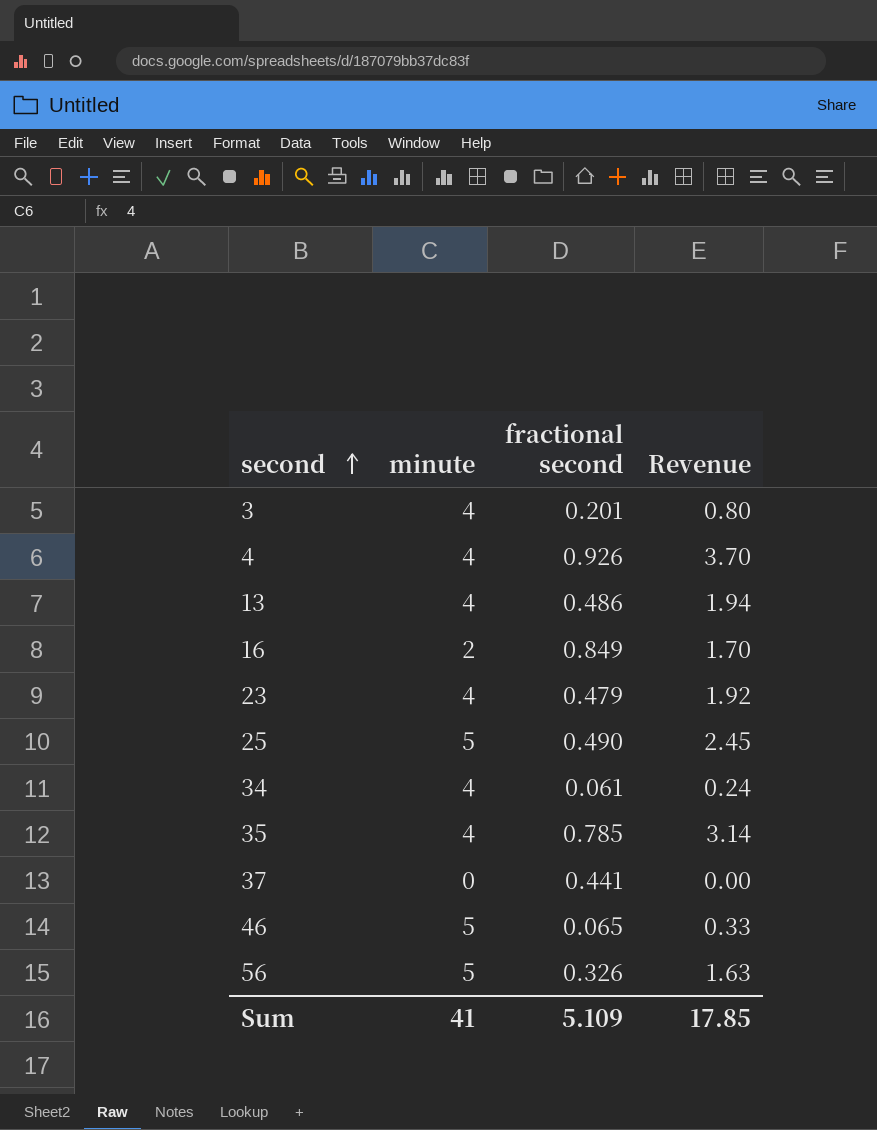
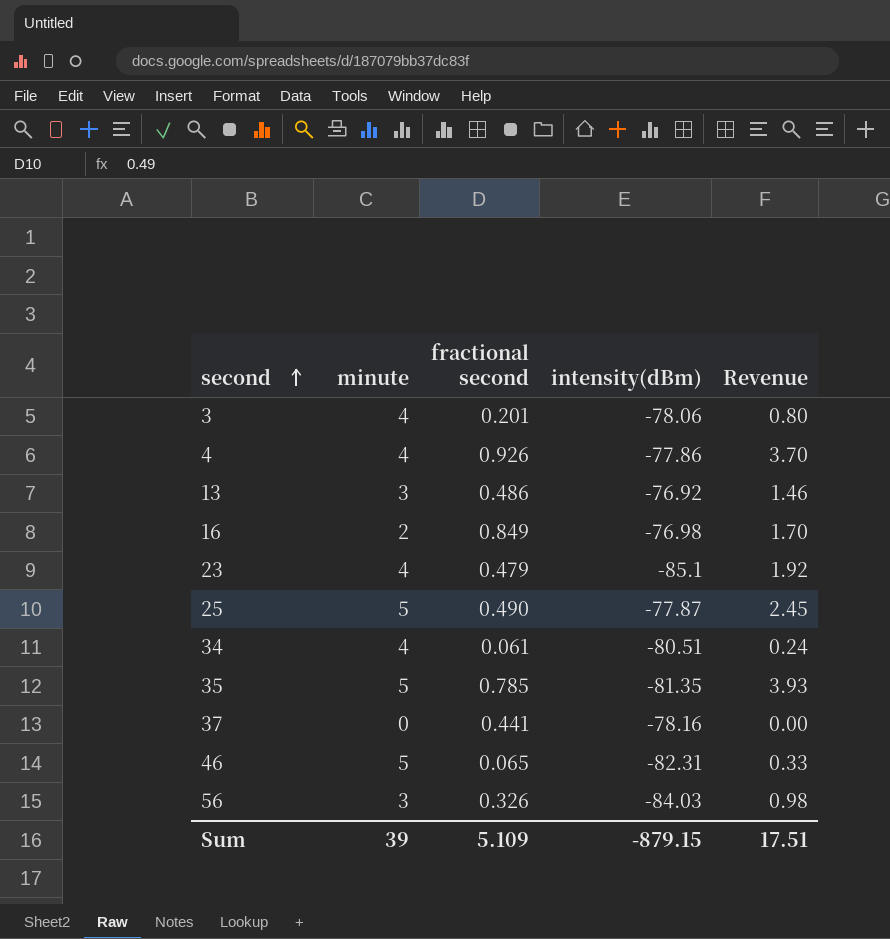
column intensity(dBm) | position: none -> 4
13 | minute: 4 -> 3
13 | Revenue: 1.94 -> 1.46
35 | minute: 4 -> 5
35 | Revenue: 3.14 -> 3.93
56 | minute: 5 -> 3
56 | Revenue: 1.63 -> 0.98
Sum | minute: 41 -> 39
Sum | Revenue: 17.85 -> 17.51

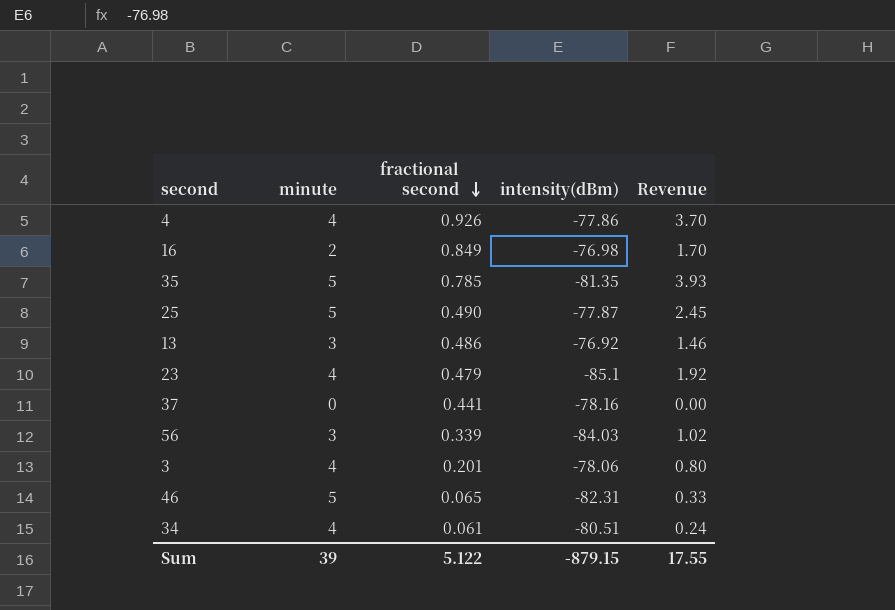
row order: second ascending -> fractional second descending
56 | fractional second: 0.326 -> 0.339
56 | Revenue: 0.98 -> 1.02
Sum | fractional second: 5.109 -> 5.122
Sum | Revenue: 17.51 -> 17.55

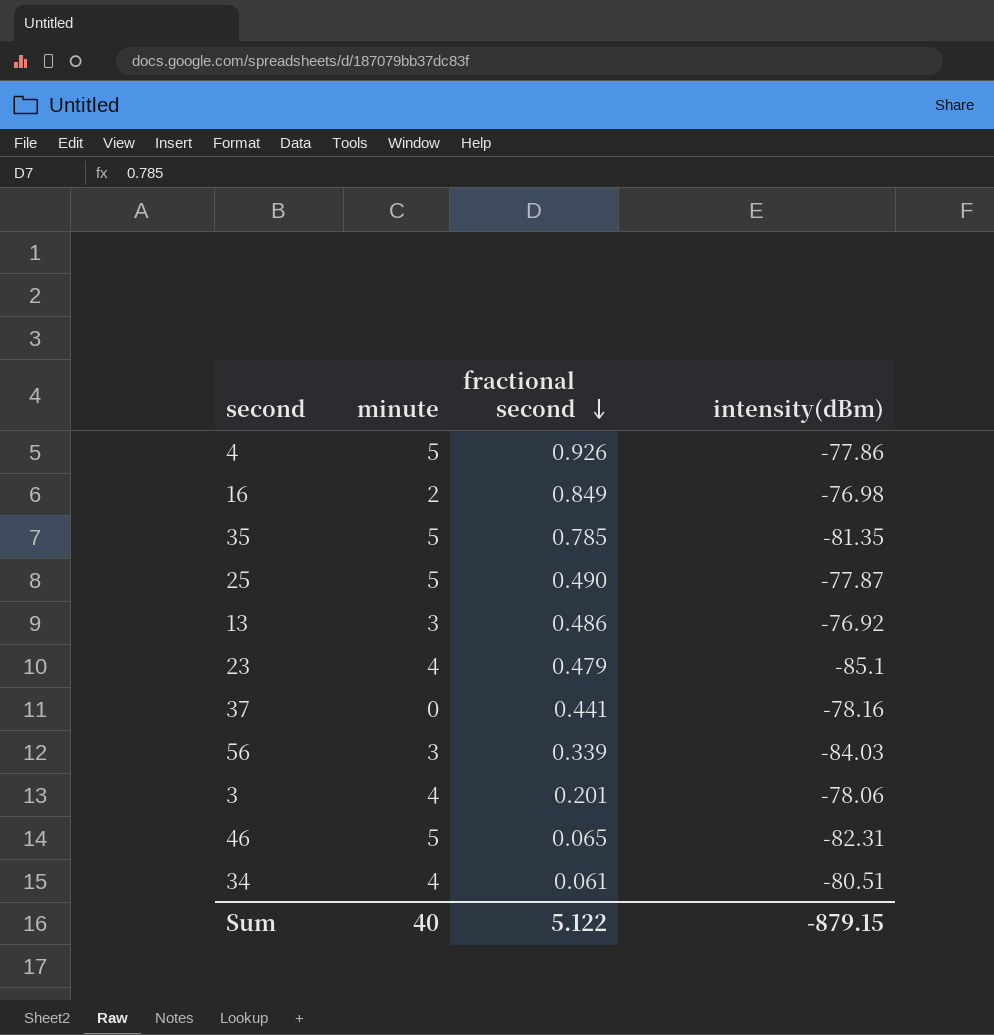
column Revenue | formula: [minute] * [fractional second] -> none
4 | minute: 4 -> 5
Sum | minute: 39 -> 40

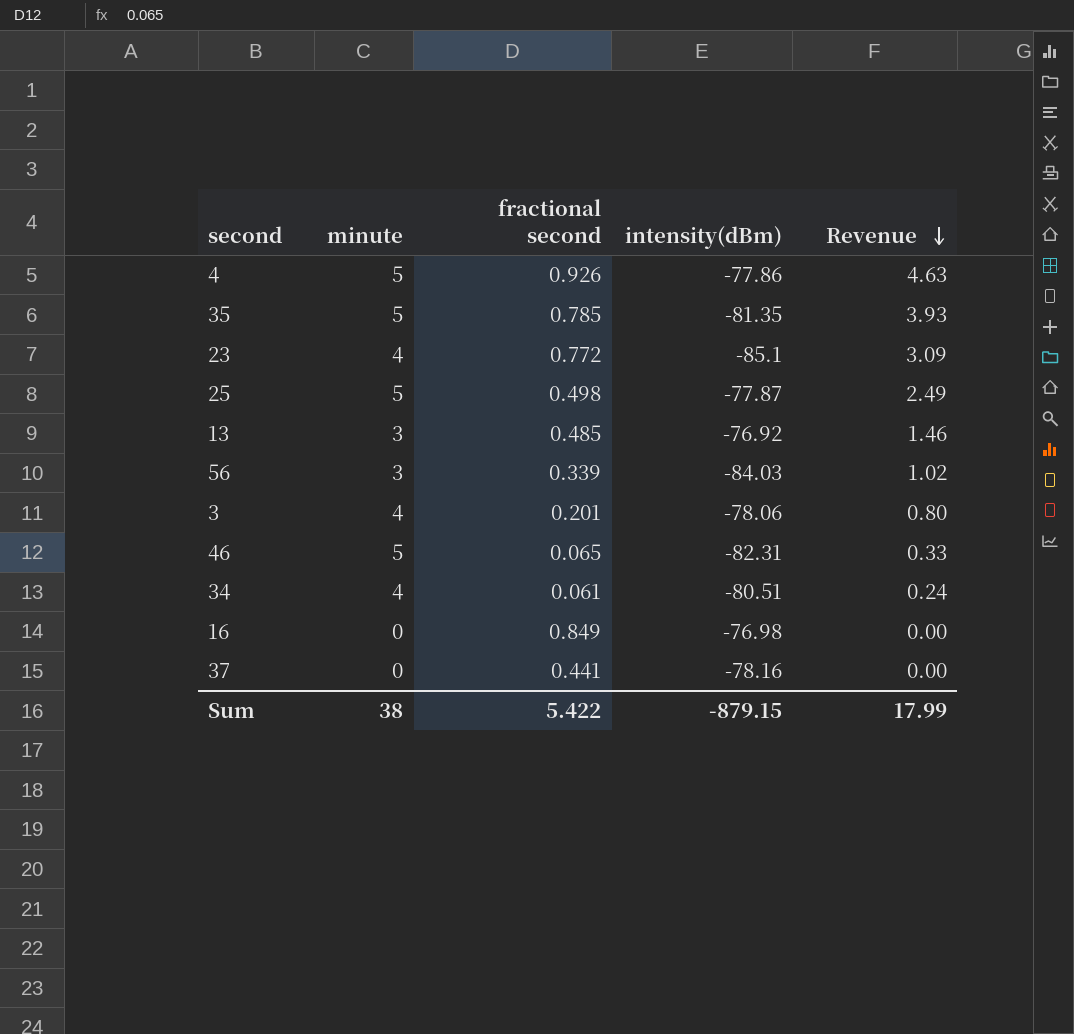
row order: fractional second descending -> Revenue descending
column Revenue | formula: none -> [minute] * [fractional second]
23 | fractional second: 0.479 -> 0.772
25 | fractional second: 0.490 -> 0.498
13 | fractional second: 0.486 -> 0.485
16 | minute: 2 -> 0
Sum | minute: 40 -> 38
Sum | fractional second: 5.122 -> 5.422

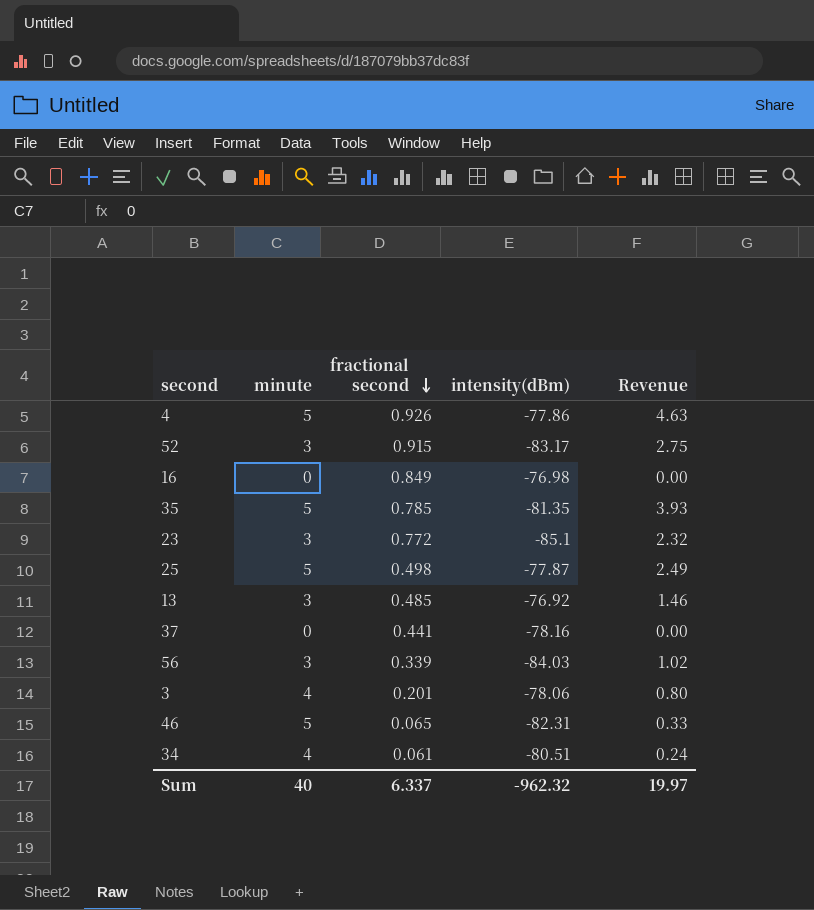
row order: Revenue descending -> fractional second descending
row 52: none -> 3 | 0.915 | -83.17 | 2.75
23 | minute: 4 -> 3
23 | Revenue: 3.09 -> 2.32
Sum | minute: 38 -> 40
Sum | fractional second: 5.422 -> 6.337
Sum | intensity(dBm): -879.15 -> -962.32
Sum | Revenue: 17.99 -> 19.97

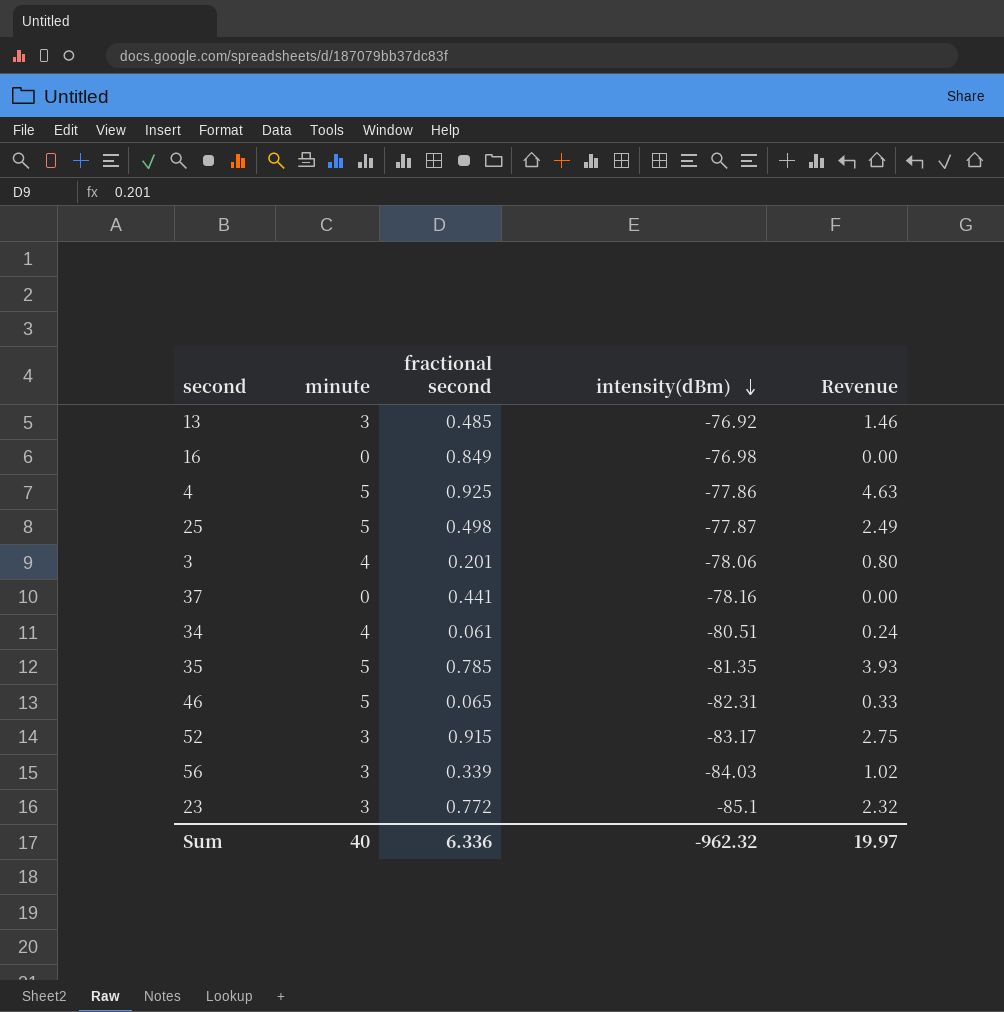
row order: fractional second descending -> intensity(dBm) descending
4 | fractional second: 0.926 -> 0.925
Sum | fractional second: 6.337 -> 6.336

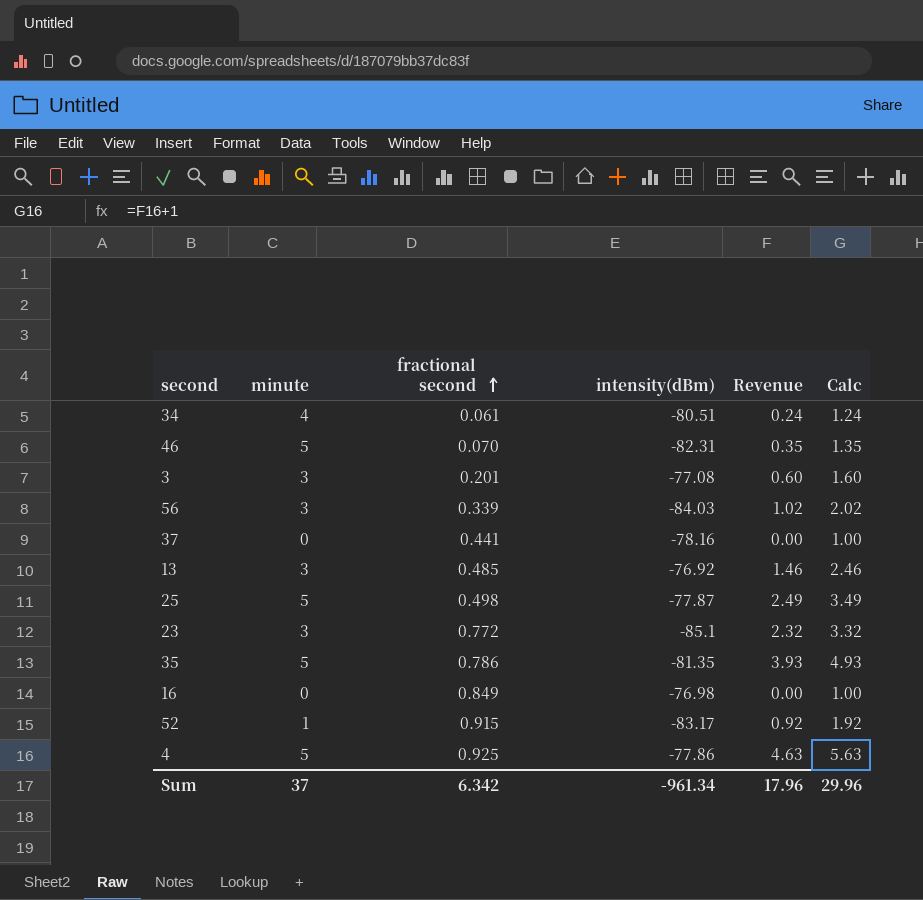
row order: intensity(dBm) descending -> fractional second ascending
column Calc | formula: none -> [Revenue] + 1
46 | fractional second: 0.065 -> 0.070
46 | Revenue: 0.33 -> 0.35
3 | minute: 4 -> 3
3 | intensity(dBm): -78.06 -> -77.08
3 | Revenue: 0.80 -> 0.60
35 | fractional second: 0.785 -> 0.786
52 | minute: 3 -> 1
52 | Revenue: 2.75 -> 0.92
Sum | minute: 40 -> 37
Sum | fractional second: 6.336 -> 6.342
Sum | intensity(dBm): -962.32 -> -961.34
Sum | Revenue: 19.97 -> 17.96

